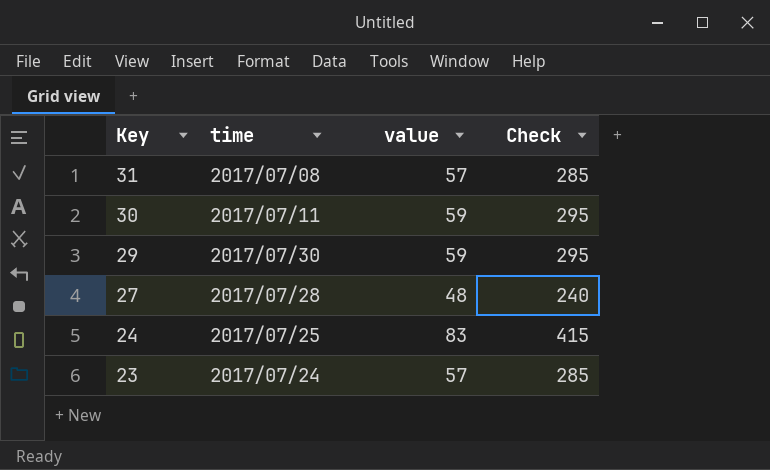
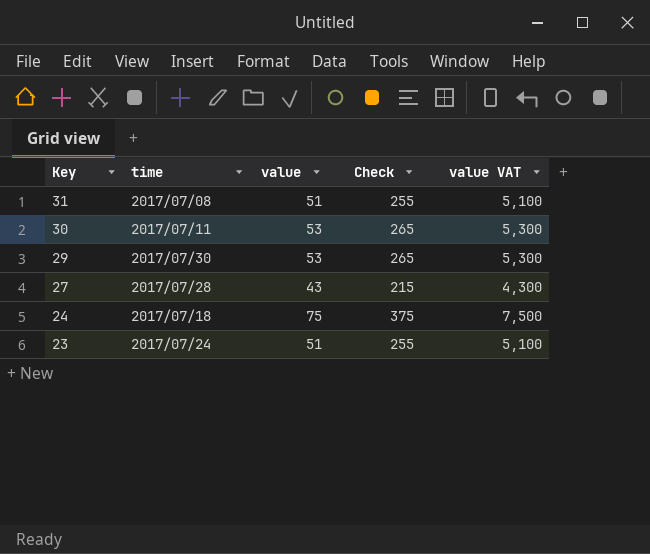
column value VAT | formula: none -> [value] * 100
31 | value: 57 -> 51
31 | Check: 285 -> 255
30 | value: 59 -> 53
30 | Check: 295 -> 265
29 | value: 59 -> 53
29 | Check: 295 -> 265
27 | value: 48 -> 43
27 | Check: 240 -> 215
24 | time: 2017/07/25 -> 2017/07/18
24 | value: 83 -> 75
24 | Check: 415 -> 375
23 | value: 57 -> 51
23 | Check: 285 -> 255

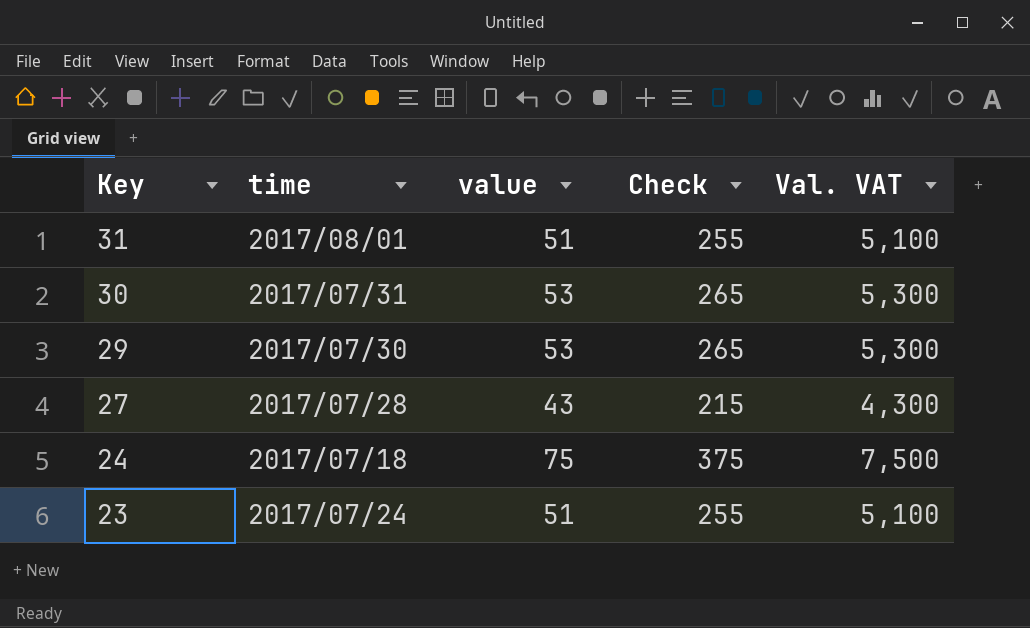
column name: value VAT -> Val. VAT
31 | time: 2017/07/08 -> 2017/08/01
30 | time: 2017/07/11 -> 2017/07/31

